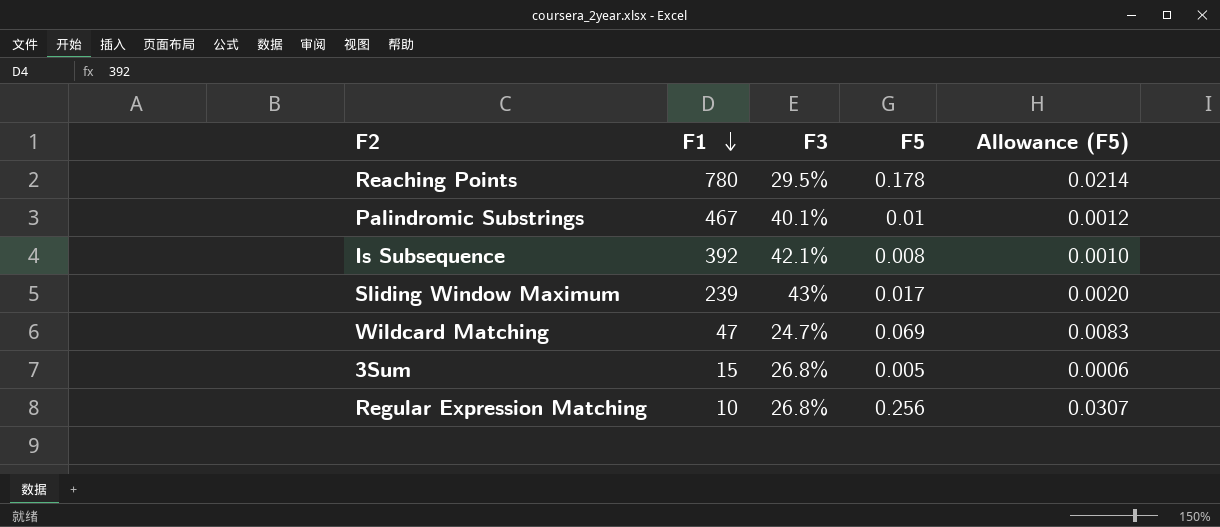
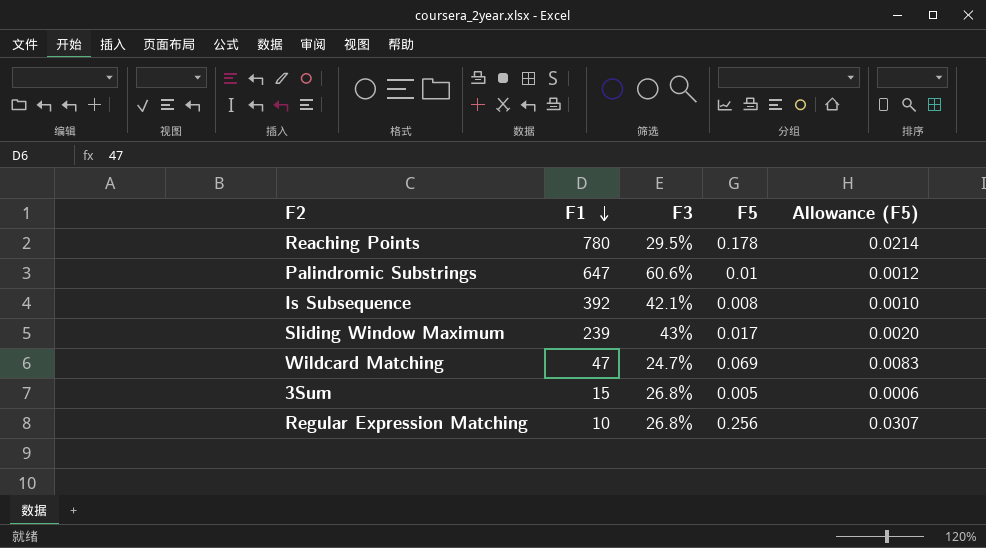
Palindromic Substrings | F1: 467 -> 647
Palindromic Substrings | F3: 40.1% -> 60.6%

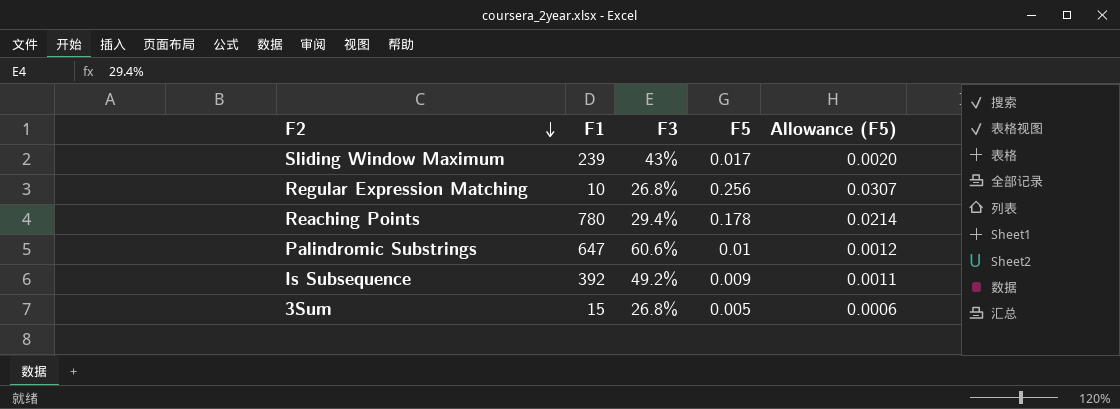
row order: F1 descending -> F2 descending
row Wildcard Matching: 47 | 24.7% | 0.069 | 0.0083 -> none
Reaching Points | F3: 29.5% -> 29.4%
Is Subsequence | F3: 42.1% -> 49.2%
Is Subsequence | F5: 0.008 -> 0.009
Is Subsequence | Allowance (F5): 0.0010 -> 0.0011

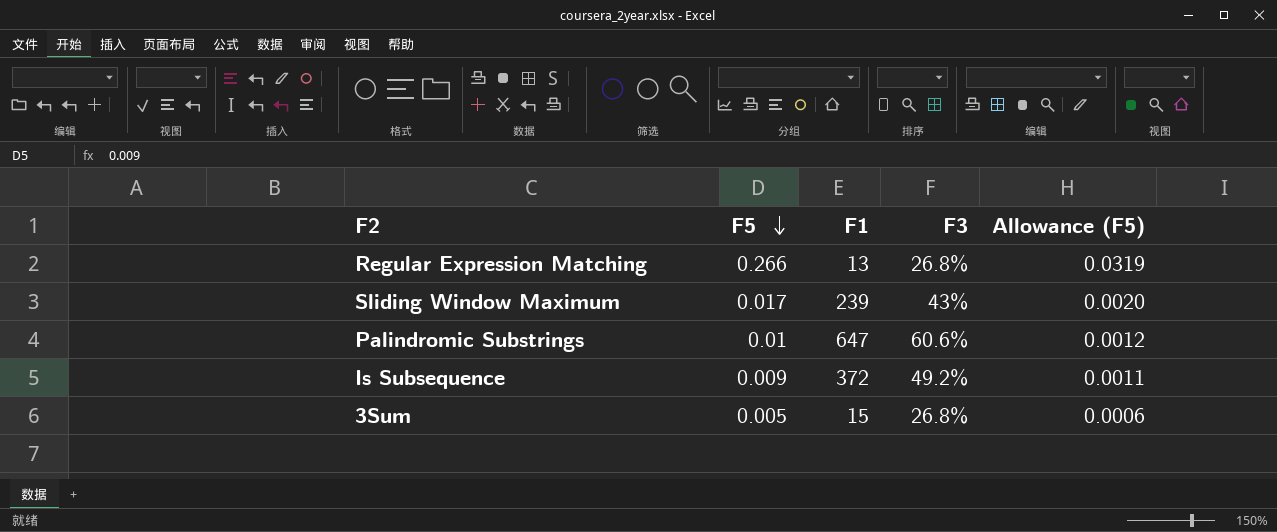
row order: F2 descending -> F5 descending
column F5 | position: 4 -> 2
row Reaching Points: 780 | 29.4% | 0.178 | 0.0214 -> none
Regular Expression Matching | F5: 0.256 -> 0.266
Regular Expression Matching | F1: 10 -> 13
Regular Expression Matching | Allowance (F5): 0.0307 -> 0.0319
Is Subsequence | F1: 392 -> 372

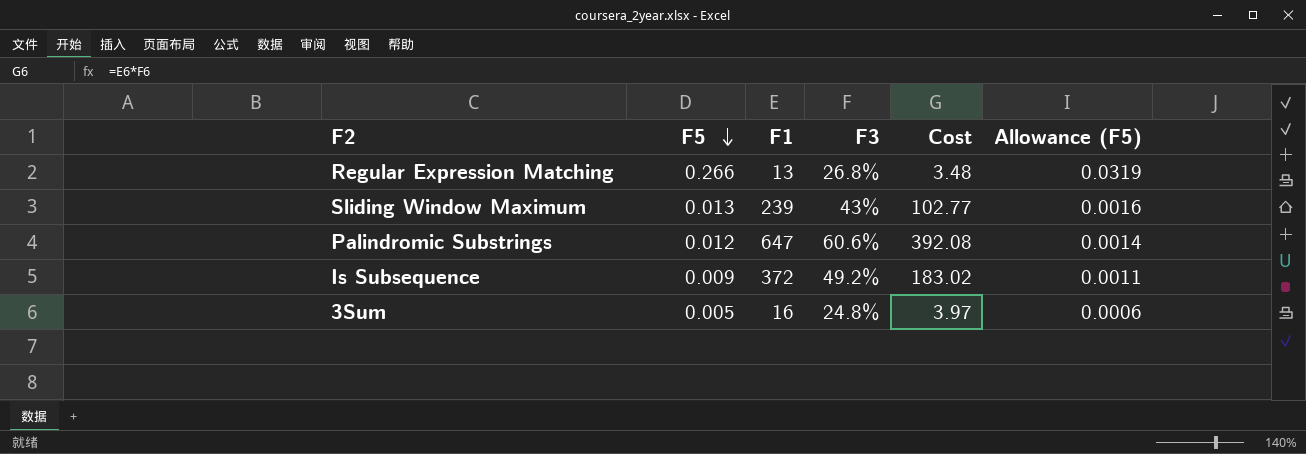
column Cost | formula: none -> [F1] * [F3]
Sliding Window Maximum | F5: 0.017 -> 0.013
Sliding Window Maximum | Allowance (F5): 0.0020 -> 0.0016
Palindromic Substrings | F5: 0.01 -> 0.012
Palindromic Substrings | Allowance (F5): 0.0012 -> 0.0014
3Sum | F1: 15 -> 16
3Sum | F3: 26.8% -> 24.8%

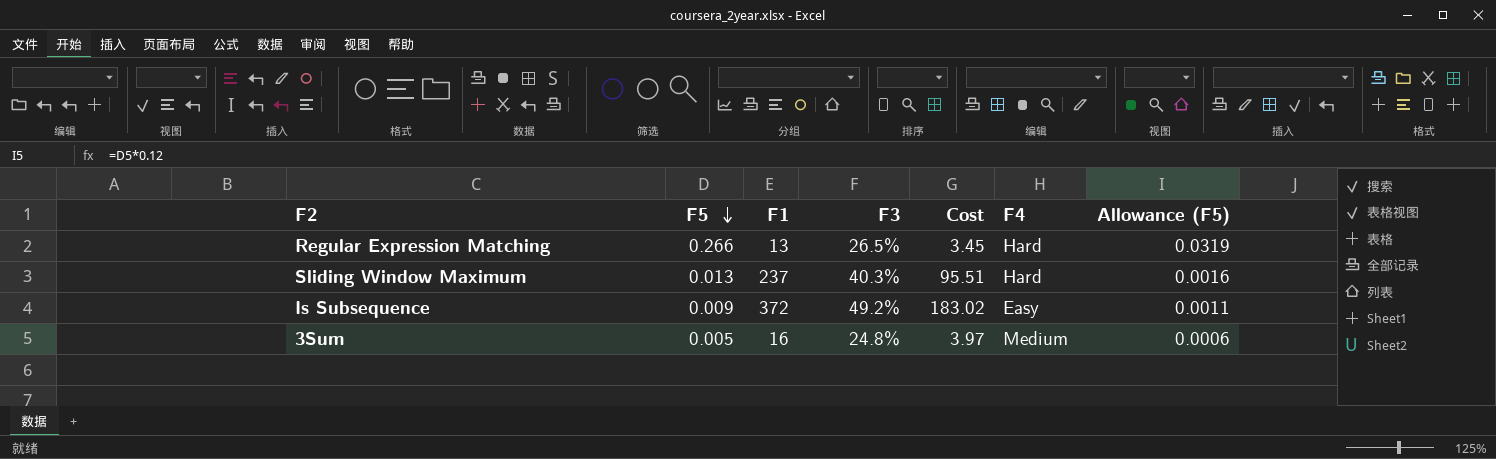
column F4 | position: none -> 6
row Palindromic Substrings: 0.012 | 647 | 60.6% | 392.08 | 0.0014 -> none
Regular Expression Matching | F3: 26.8% -> 26.5%
Regular Expression Matching | Cost: 3.48 -> 3.45
Sliding Window Maximum | F1: 239 -> 237
Sliding Window Maximum | F3: 43% -> 40.3%
Sliding Window Maximum | Cost: 102.77 -> 95.51

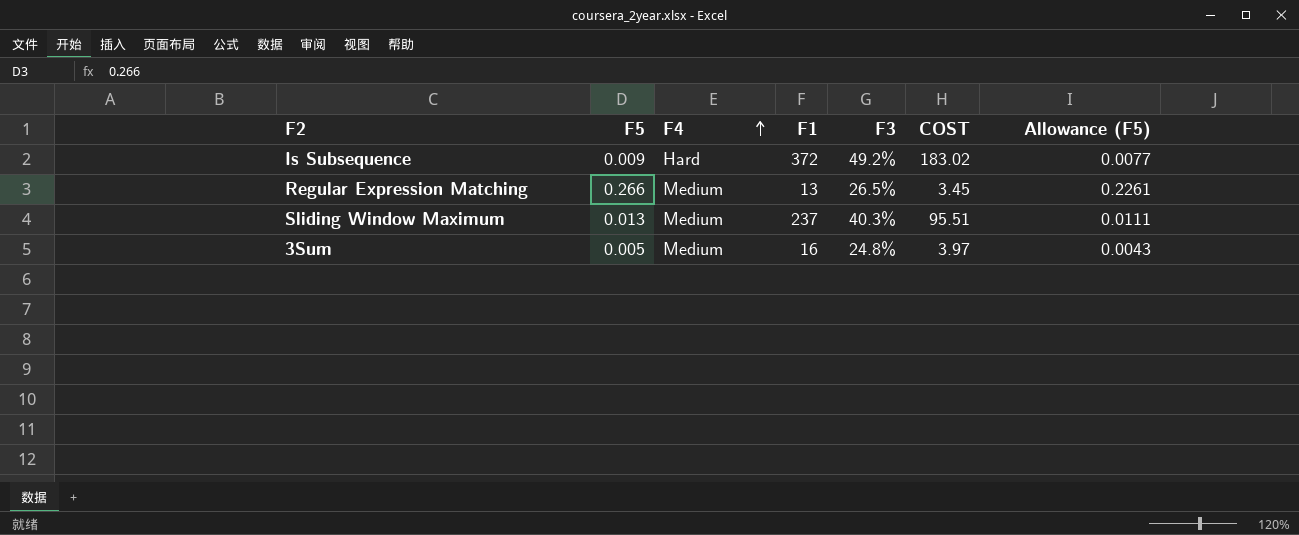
row order: F5 descending -> F4 ascending
column F4 | position: 6 -> 3
column name: Cost -> COST
column Allowance (F5) | formula: [F5] * 0.12 -> [F5] * 0.85
Is Subsequence | F4: Easy -> Hard
Regular Expression Matching | F4: Hard -> Medium
Sliding Window Maximum | F4: Hard -> Medium

